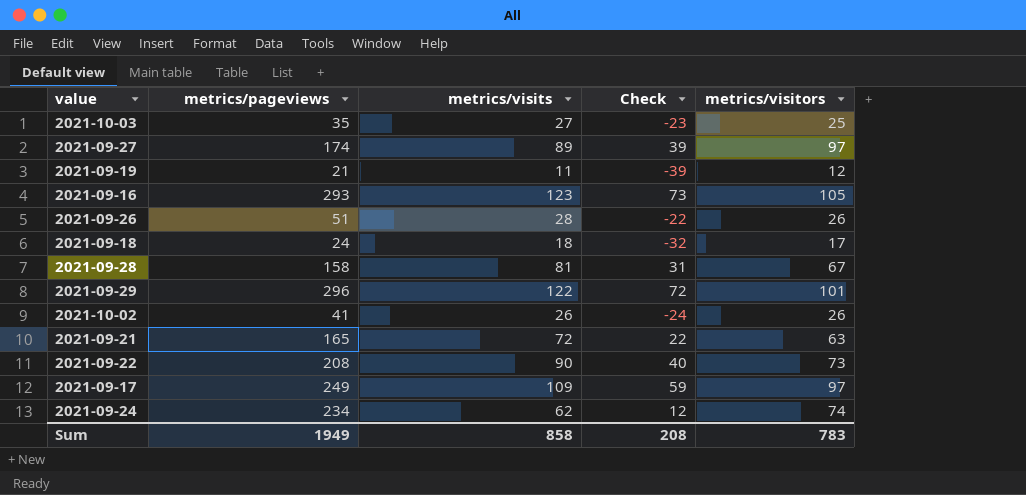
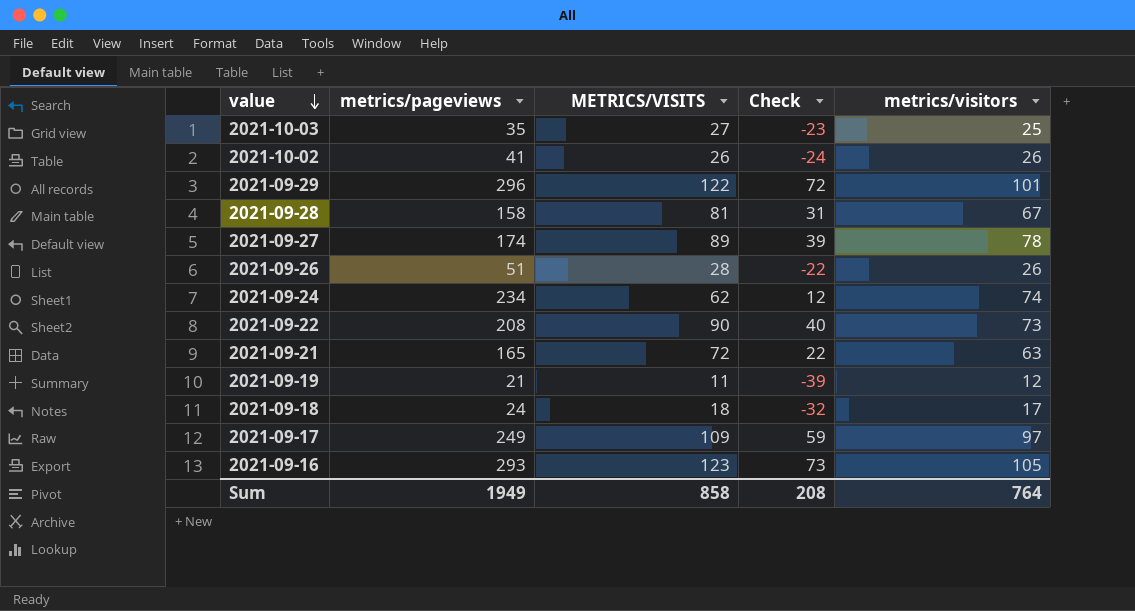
row order: none -> value descending
column name: metrics/visits -> METRICS/VISITS
2021-09-27 | metrics/visitors: 97 -> 78
Sum | metrics/visitors: 783 -> 764

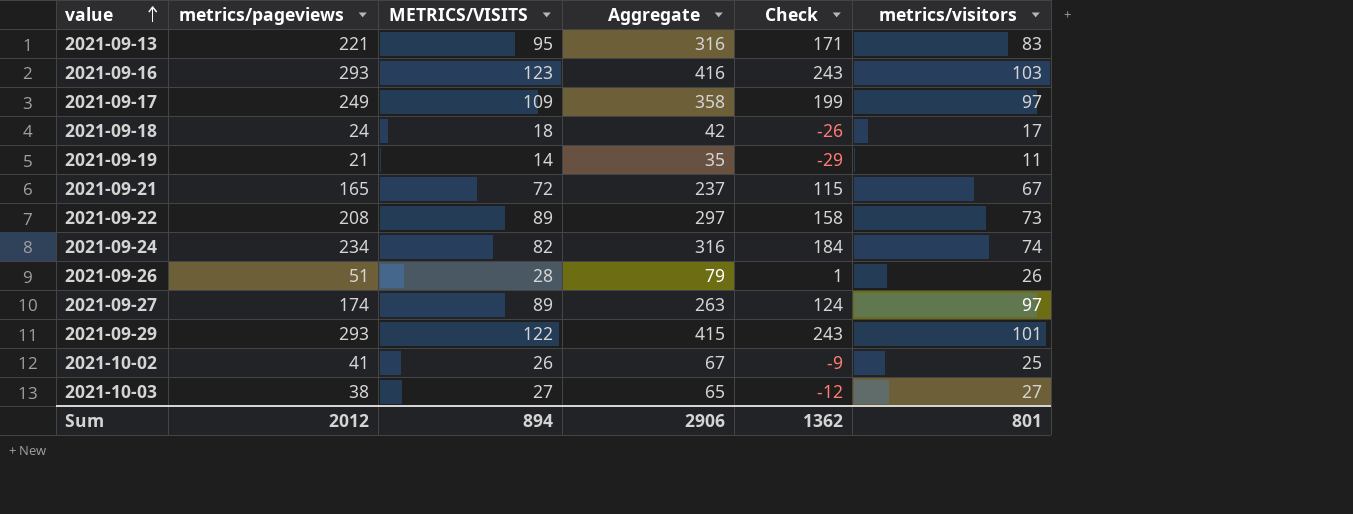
row order: value descending -> value ascending
column Aggregate | formula: none -> [metrics/pageviews] + [METRICS/VISITS]
column Check | formula: [METRICS/VISITS] - 50 -> [metrics/pageviews] - 50
row 2021-09-28: 158 | 81 | 31 | 67 -> none
row 2021-09-13: none -> 221 | 95 | 316 | 171 | 83
2021-09-16 | metrics/visitors: 105 -> 103
2021-09-19 | METRICS/VISITS: 11 -> 14
2021-09-19 | metrics/visitors: 12 -> 11
2021-09-21 | metrics/visitors: 63 -> 67
2021-09-22 | METRICS/VISITS: 90 -> 89
2021-09-24 | METRICS/VISITS: 62 -> 82
2021-09-27 | metrics/visitors: 78 -> 97
2021-09-29 | metrics/pageviews: 296 -> 293
2021-10-02 | metrics/visitors: 26 -> 25
2021-10-03 | metrics/pageviews: 35 -> 38
2021-10-03 | metrics/visitors: 25 -> 27
Sum | metrics/pageviews: 1949 -> 2012
Sum | METRICS/VISITS: 858 -> 894
Sum | Check: 208 -> 1362
Sum | metrics/visitors: 764 -> 801

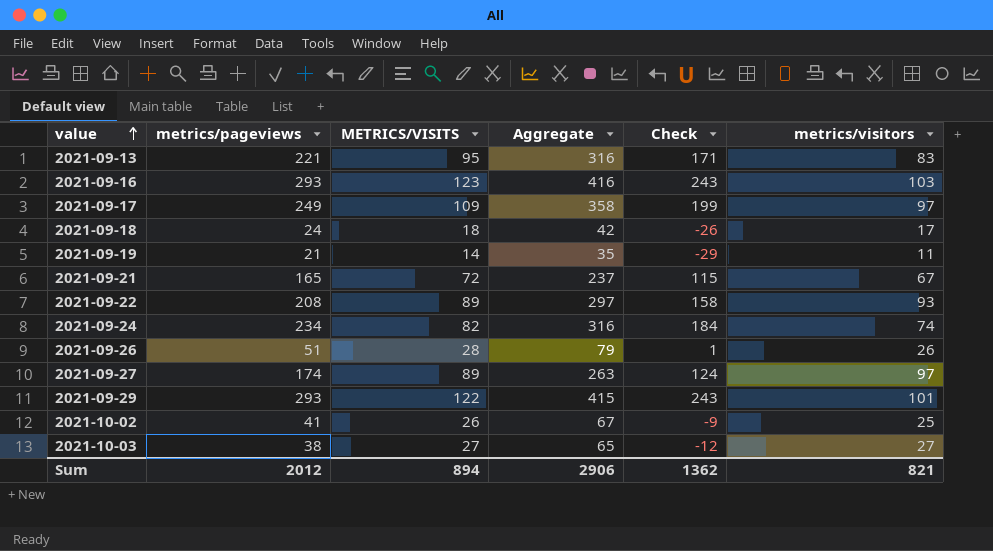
2021-09-22 | metrics/visitors: 73 -> 93
Sum | metrics/visitors: 801 -> 821

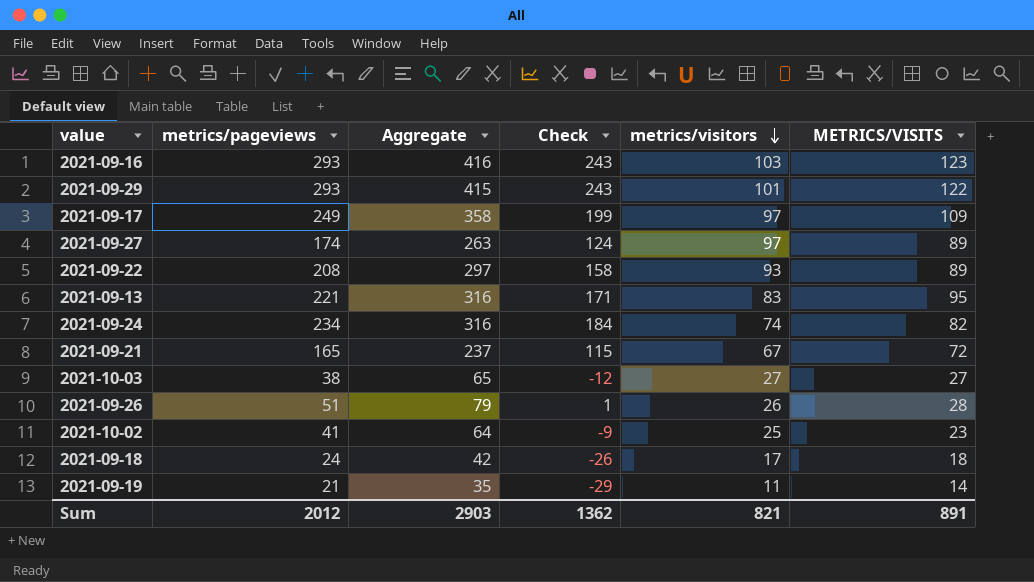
row order: value ascending -> metrics/visitors descending
column METRICS/VISITS | position: 3 -> 6
2021-10-02 | Aggregate: 67 -> 64
2021-10-02 | METRICS/VISITS: 26 -> 23
Sum | Aggregate: 2906 -> 2903
Sum | METRICS/VISITS: 894 -> 891

